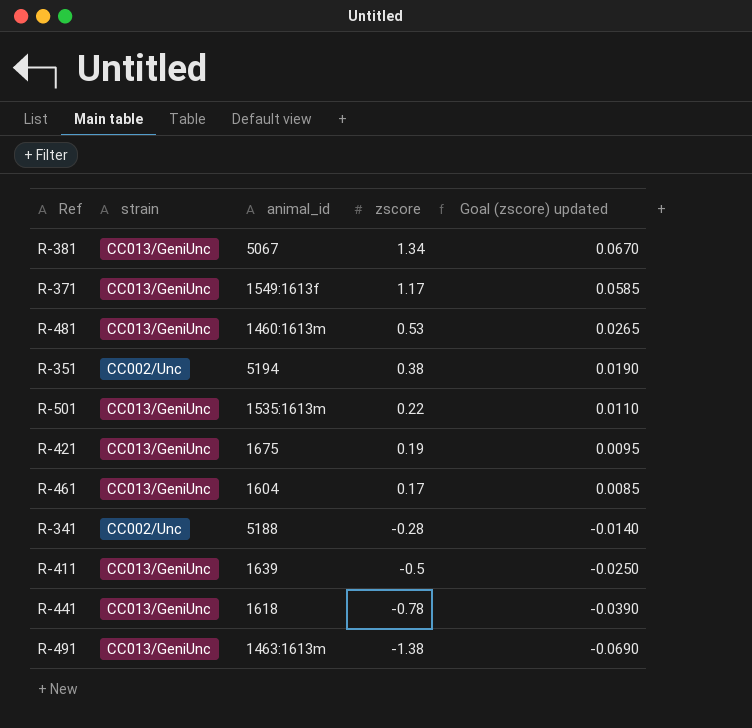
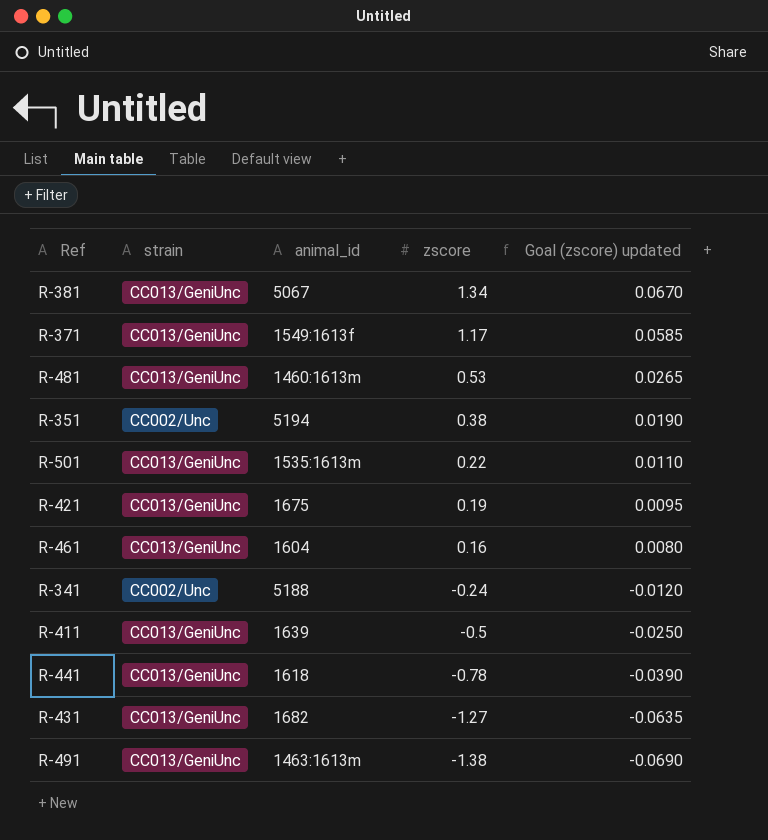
R-461 | zscore: 0.17 -> 0.16
R-461 | Goal (zscore) updated: 0.0085 -> 0.0080
R-341 | zscore: -0.28 -> -0.24
R-341 | Goal (zscore) updated: -0.0140 -> -0.0120
row R-431: none -> CC013/GeniUnc | 1682 | -1.27 | -0.0635

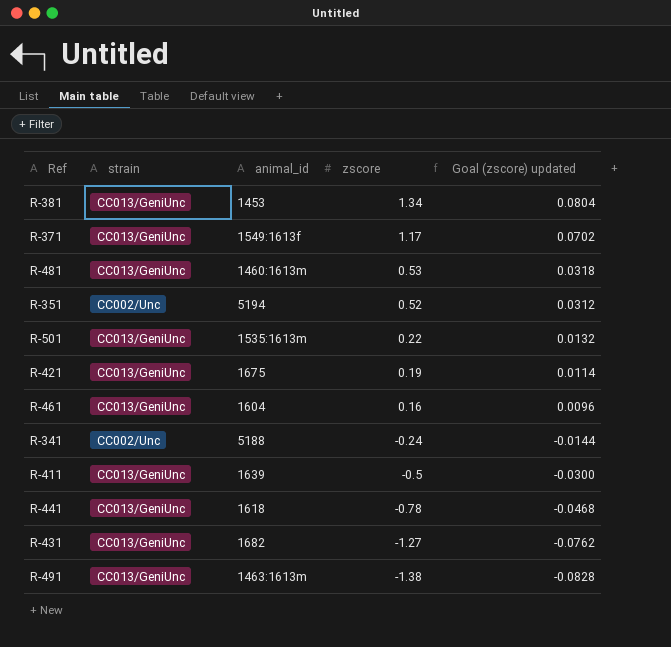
column Goal (zscore) updated | formula: [zscore] * 0.05 -> [zscore] * 0.06
R-381 | animal_id: 5067 -> 1453
R-351 | zscore: 0.38 -> 0.52

